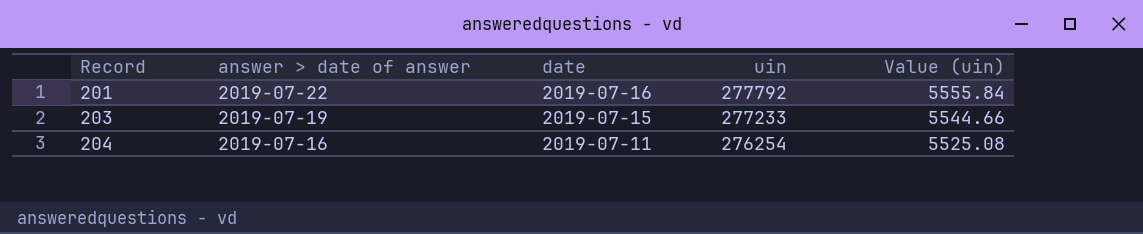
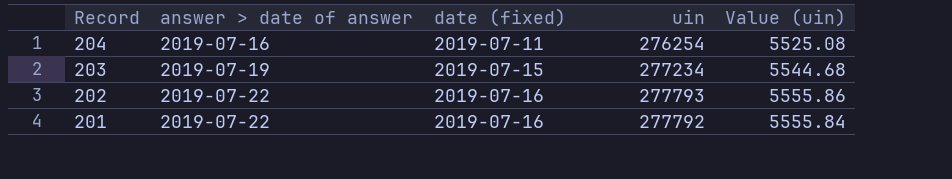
row order: Record ascending -> Record descending
column name: date -> date (fixed)
203 | uin: 277233 -> 277234
203 | Value (uin): 5544.66 -> 5544.68
row 202: none -> 2019-07-22 | 2019-07-16 | 277793 | 5555.86

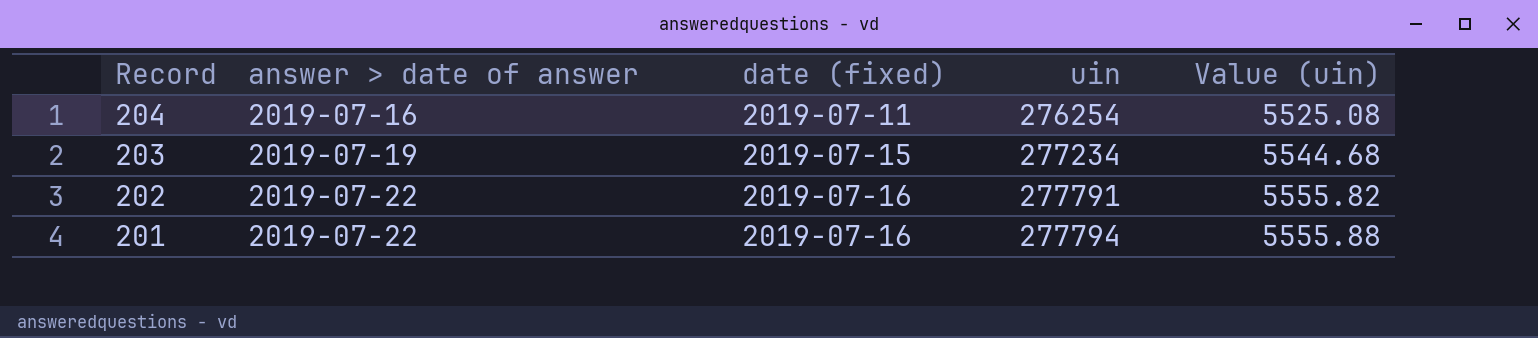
202 | uin: 277793 -> 277791
202 | Value (uin): 5555.86 -> 5555.82
201 | uin: 277792 -> 277794
201 | Value (uin): 5555.84 -> 5555.88

